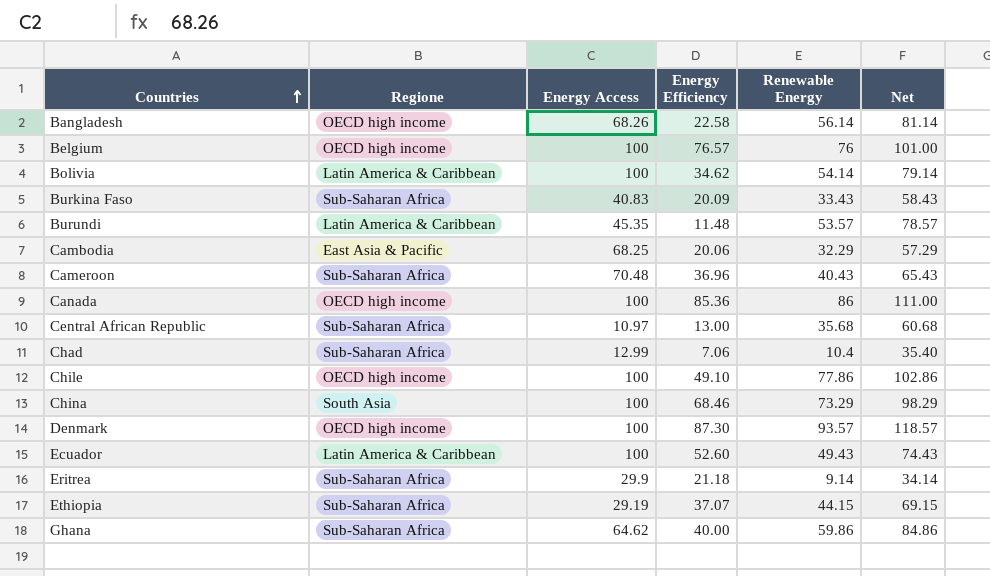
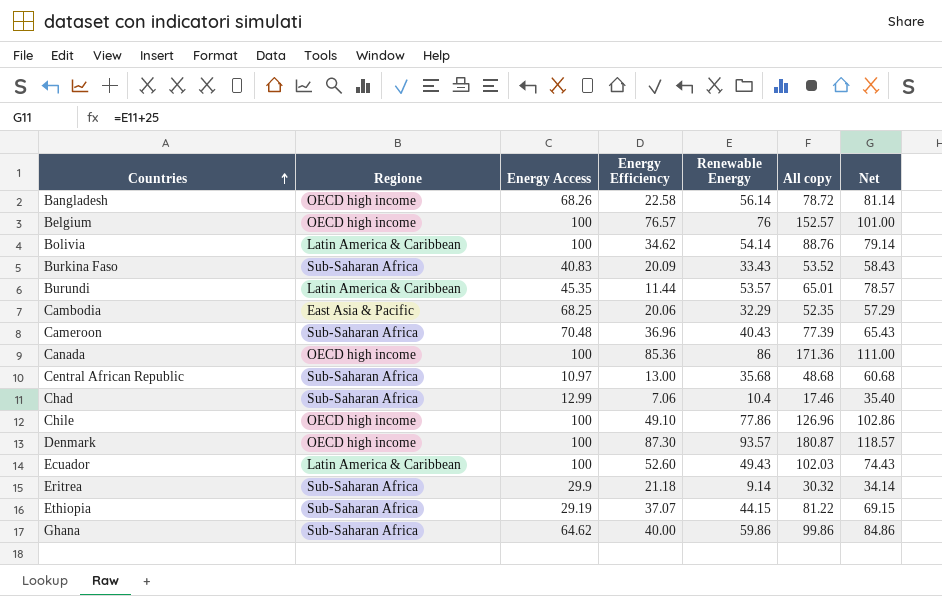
column All copy | formula: none -> [Energy Efficiency] + [Renewable Energy]
row China: South Asia | 100 | 68.46 | 73.29 | 98.29 -> none
Burundi | Energy Efficiency: 11.48 -> 11.44

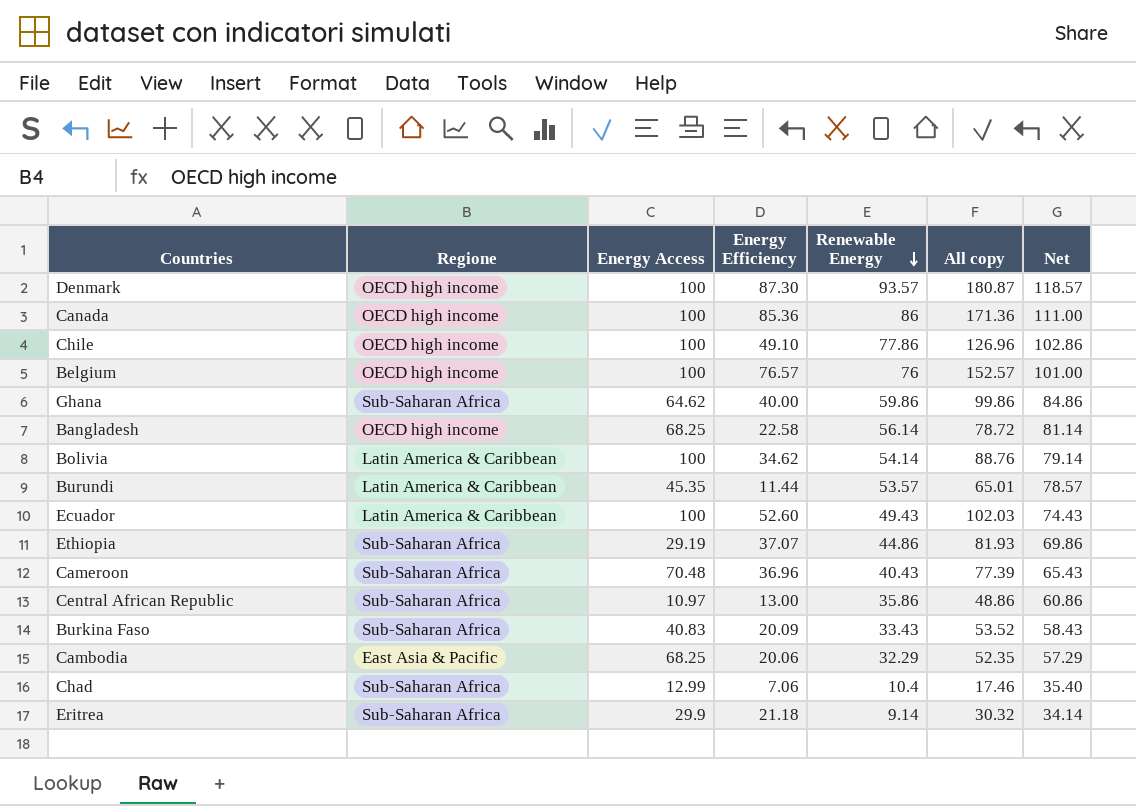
row order: Countries ascending -> Renewable Energy descending
Bangladesh | Energy Access: 68.26 -> 68.25
Ethiopia | Renewable Energy: 44.15 -> 44.86
Ethiopia | All copy: 81.22 -> 81.93
Ethiopia | Net: 69.15 -> 69.86
Central African Republic | Renewable Energy: 35.68 -> 35.86
Central African Republic | All copy: 48.68 -> 48.86
Central African Republic | Net: 60.68 -> 60.86

